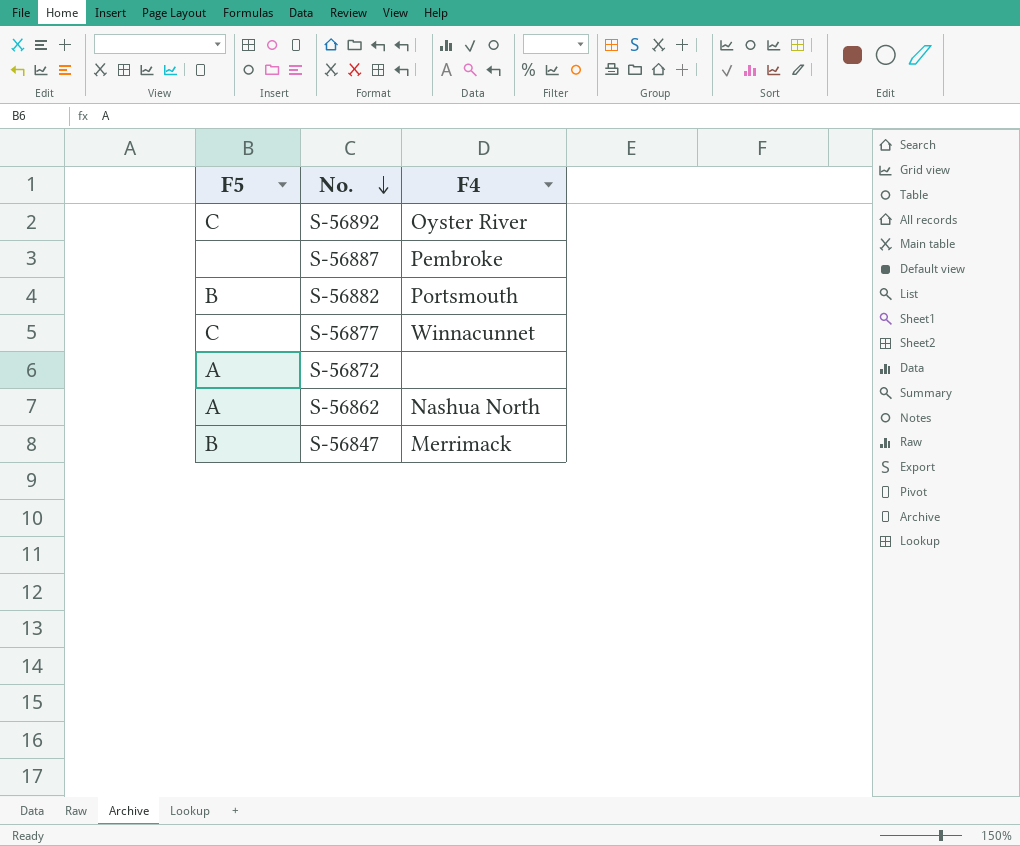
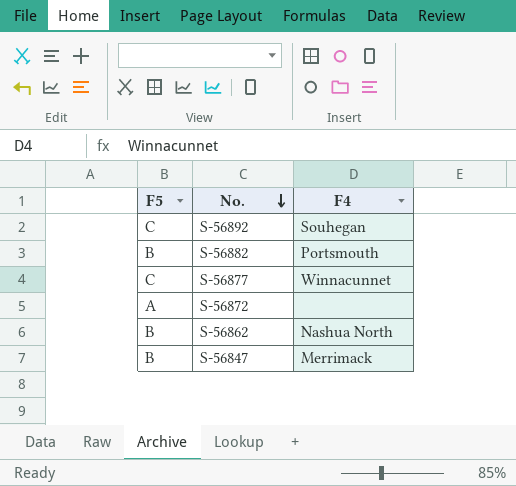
row S-56887: none | Pembroke -> none
S-56892 | F4: Oyster River -> Souhegan
S-56862 | F5: A -> B

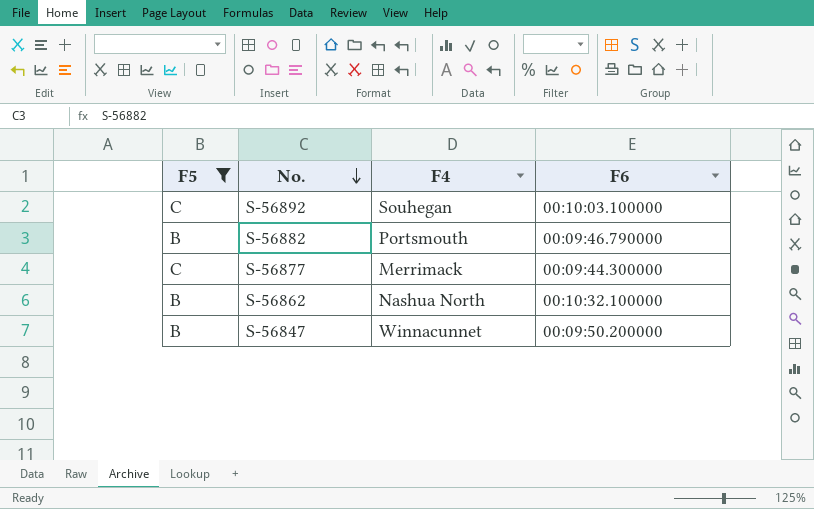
filter: none -> F5 != A
column F6 | position: none -> 4
S-56877 | F4: Winnacunnet -> Merrimack
S-56847 | F4: Merrimack -> Winnacunnet

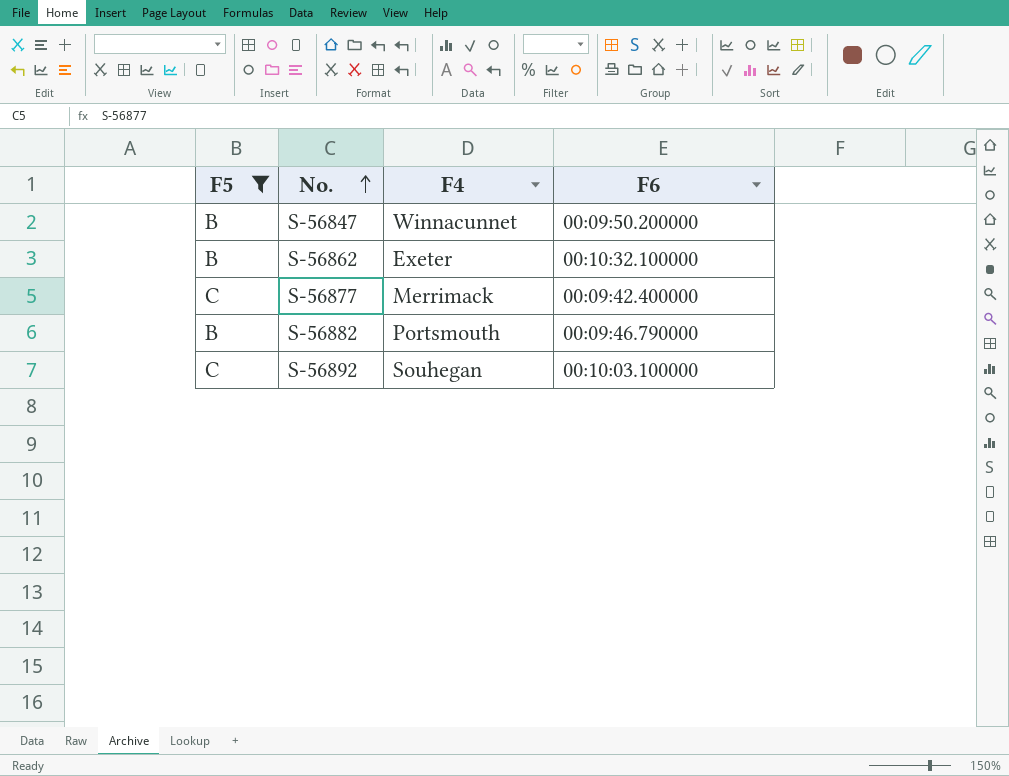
row order: No. descending -> No. ascending
S-56862 | F4: Nashua North -> Exeter
S-56877 | F6: 00:09:44.300000 -> 00:09:42.400000

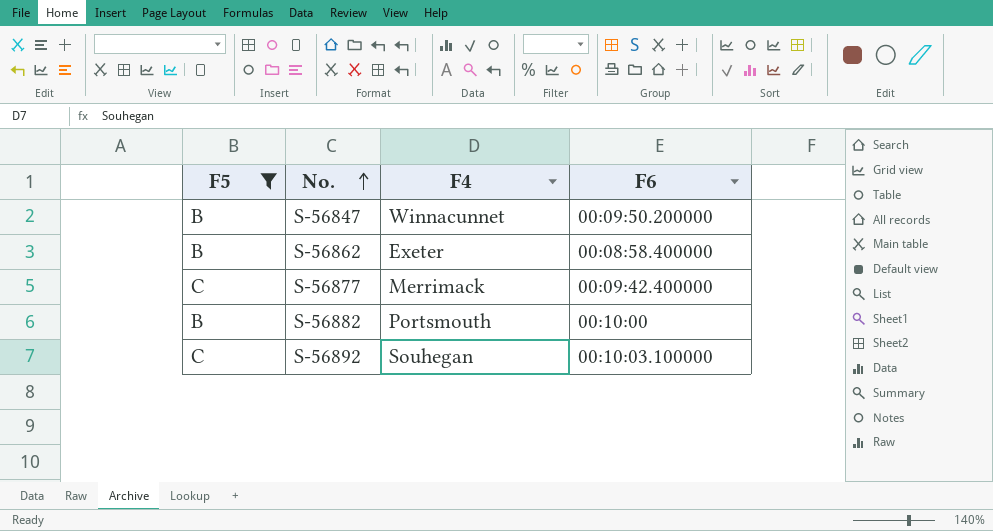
S-56862 | F6: 00:10:32.100000 -> 00:08:58.400000
S-56882 | F6: 00:09:46.790000 -> 00:10:00

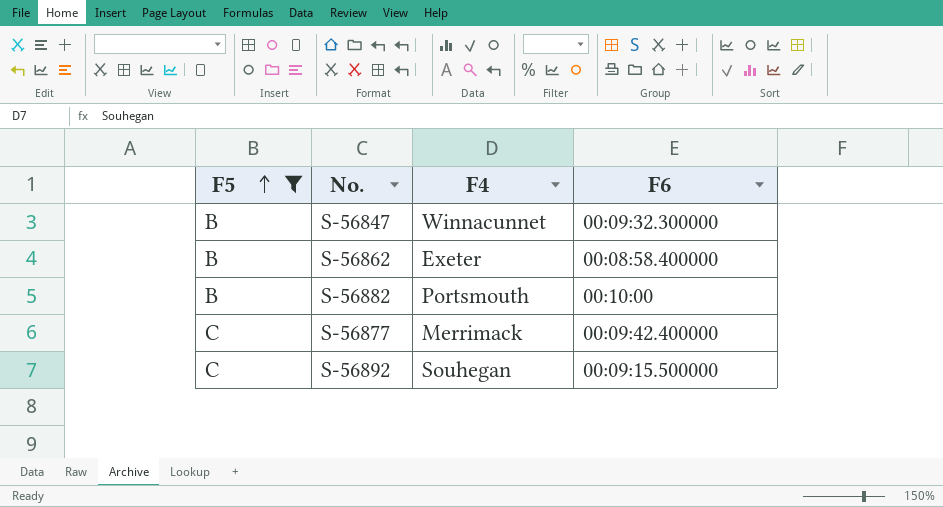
row order: No. ascending -> F5 ascending
S-56847 | F6: 00:09:50.200000 -> 00:09:32.300000
S-56892 | F6: 00:10:03.100000 -> 00:09:15.500000

